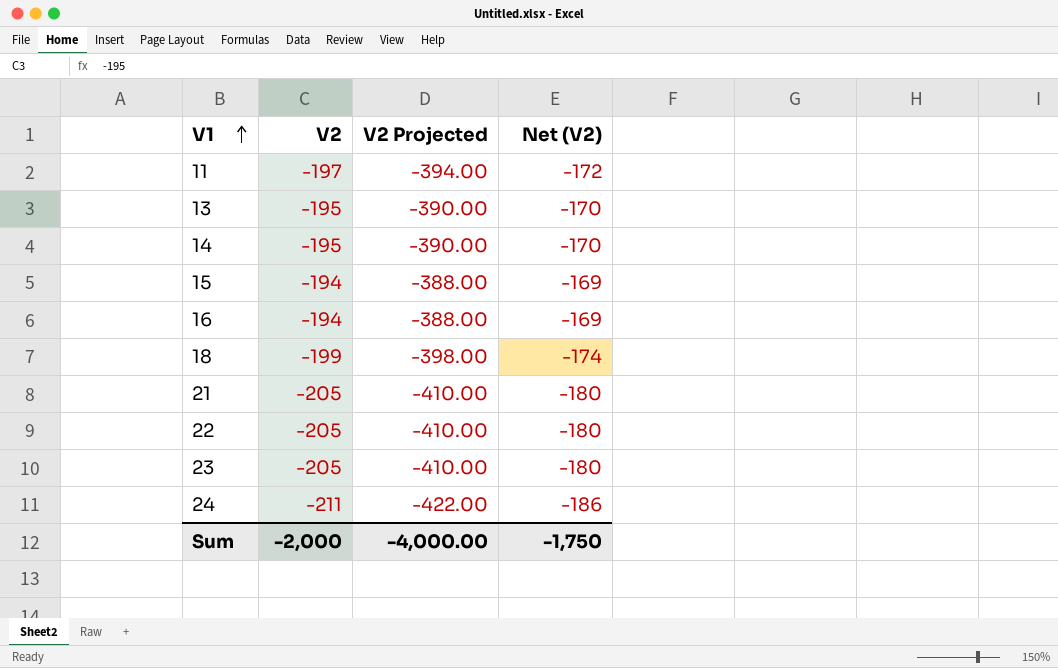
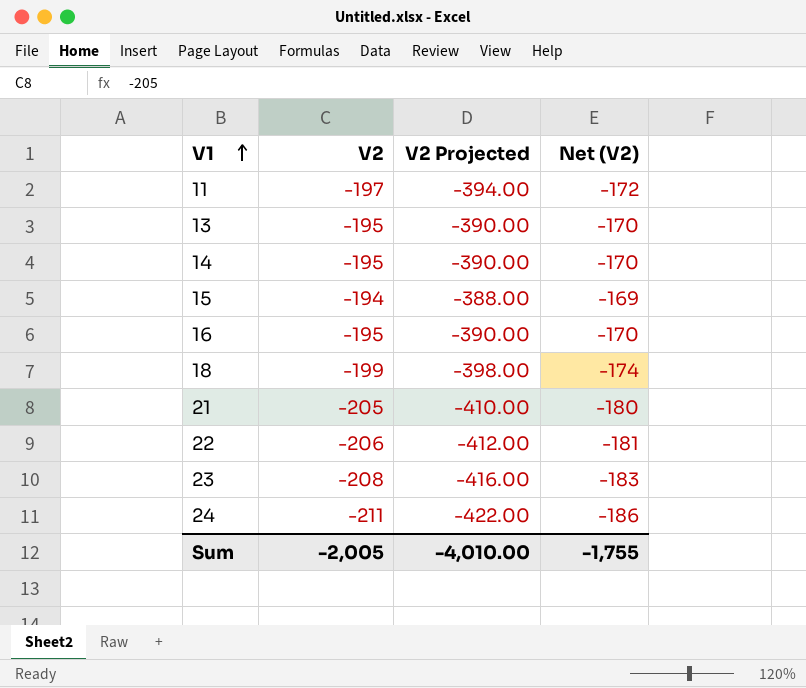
16 | V2: -194 -> -195
16 | V2 Projected: -388.00 -> -390.00
16 | Net (V2): -169 -> -170
22 | V2: -205 -> -206
22 | V2 Projected: -410.00 -> -412.00
22 | Net (V2): -180 -> -181
23 | V2: -205 -> -208
23 | V2 Projected: -410.00 -> -416.00
23 | Net (V2): -180 -> -183
Sum | V2: -2,000 -> -2,005
Sum | V2 Projected: -4,000.00 -> -4,010.00
Sum | Net (V2): -1,750 -> -1,755

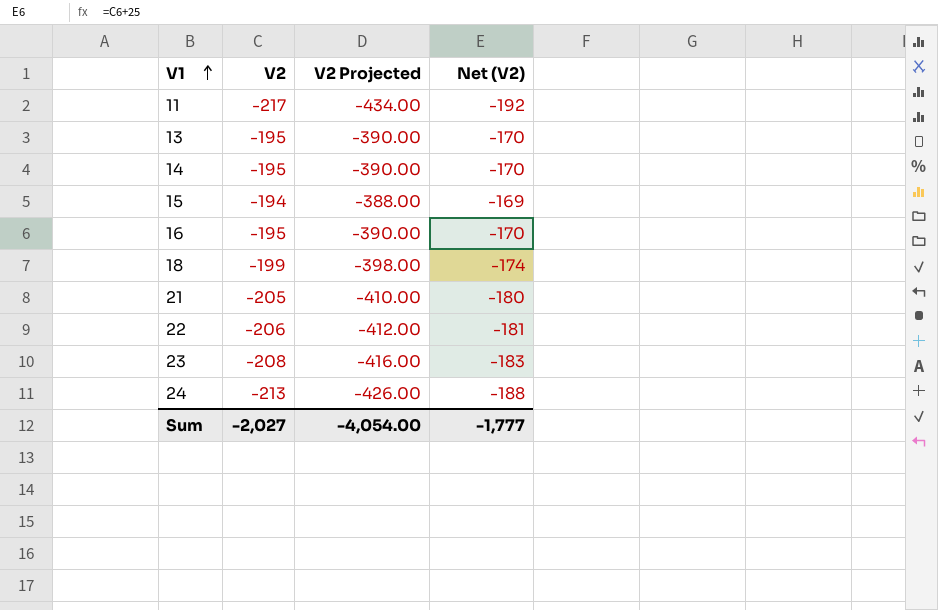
11 | V2: -197 -> -217
11 | V2 Projected: -394.00 -> -434.00
11 | Net (V2): -172 -> -192
24 | V2: -211 -> -213
24 | V2 Projected: -422.00 -> -426.00
24 | Net (V2): -186 -> -188
Sum | V2: -2,005 -> -2,027
Sum | V2 Projected: -4,010.00 -> -4,054.00
Sum | Net (V2): -1,755 -> -1,777

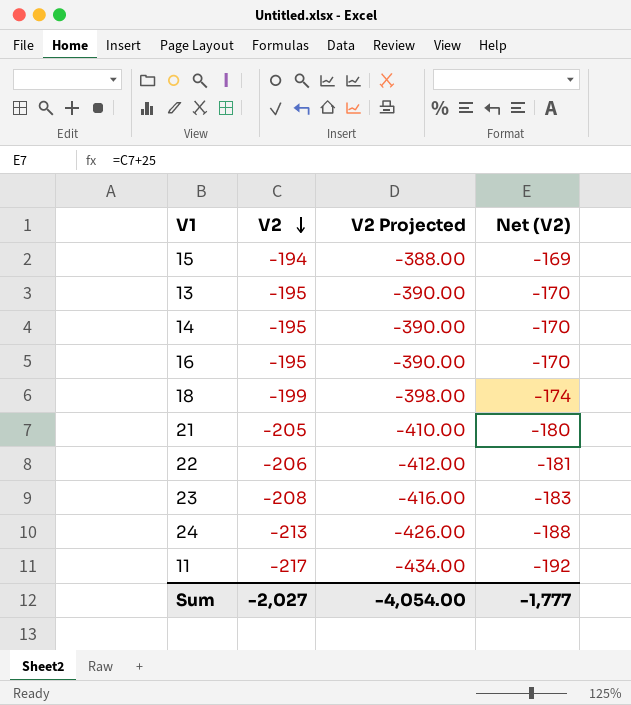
row order: V1 ascending -> V2 descending

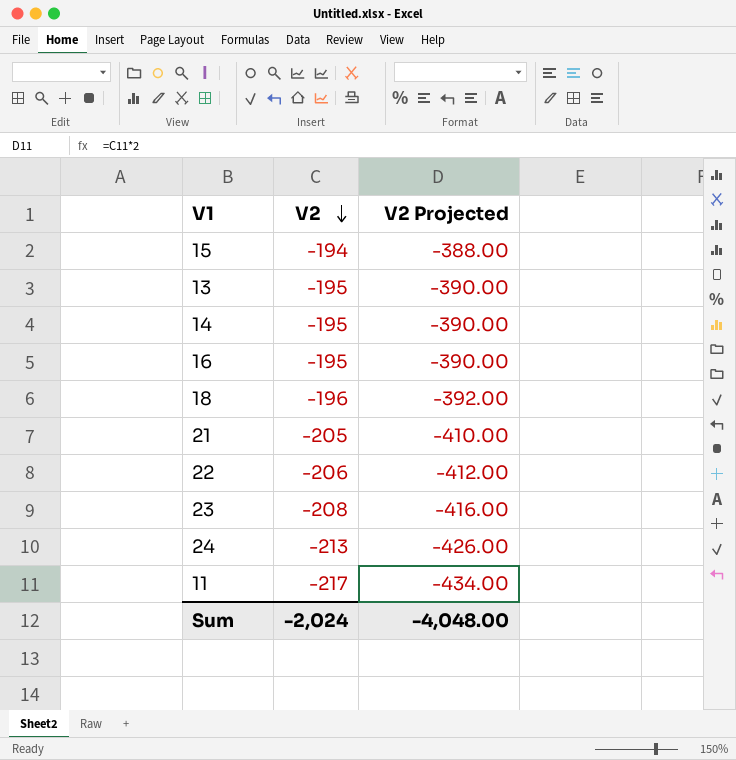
column Net (V2) | formula: [V2] + 25 -> none
18 | V2: -199 -> -196
18 | V2 Projected: -398.00 -> -392.00
Sum | V2: -2,027 -> -2,024
Sum | V2 Projected: -4,054.00 -> -4,048.00

